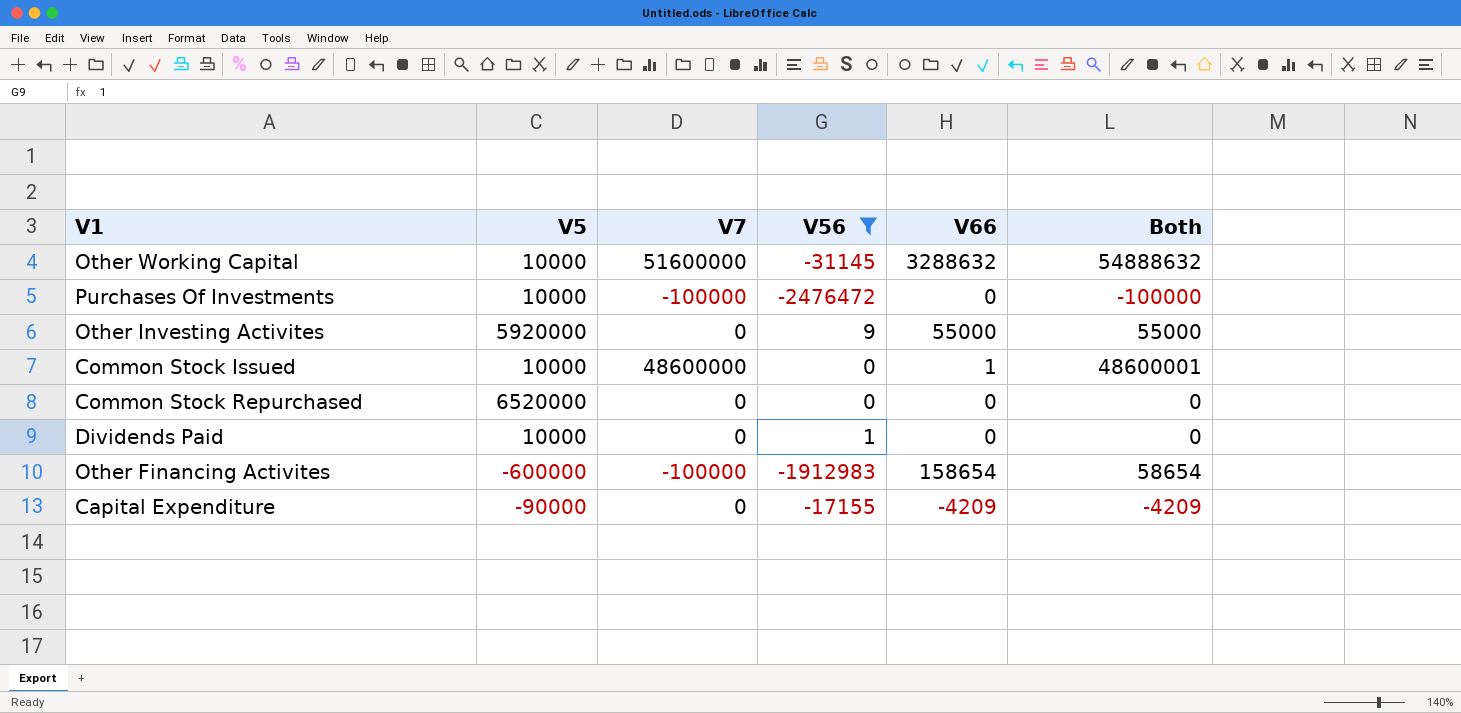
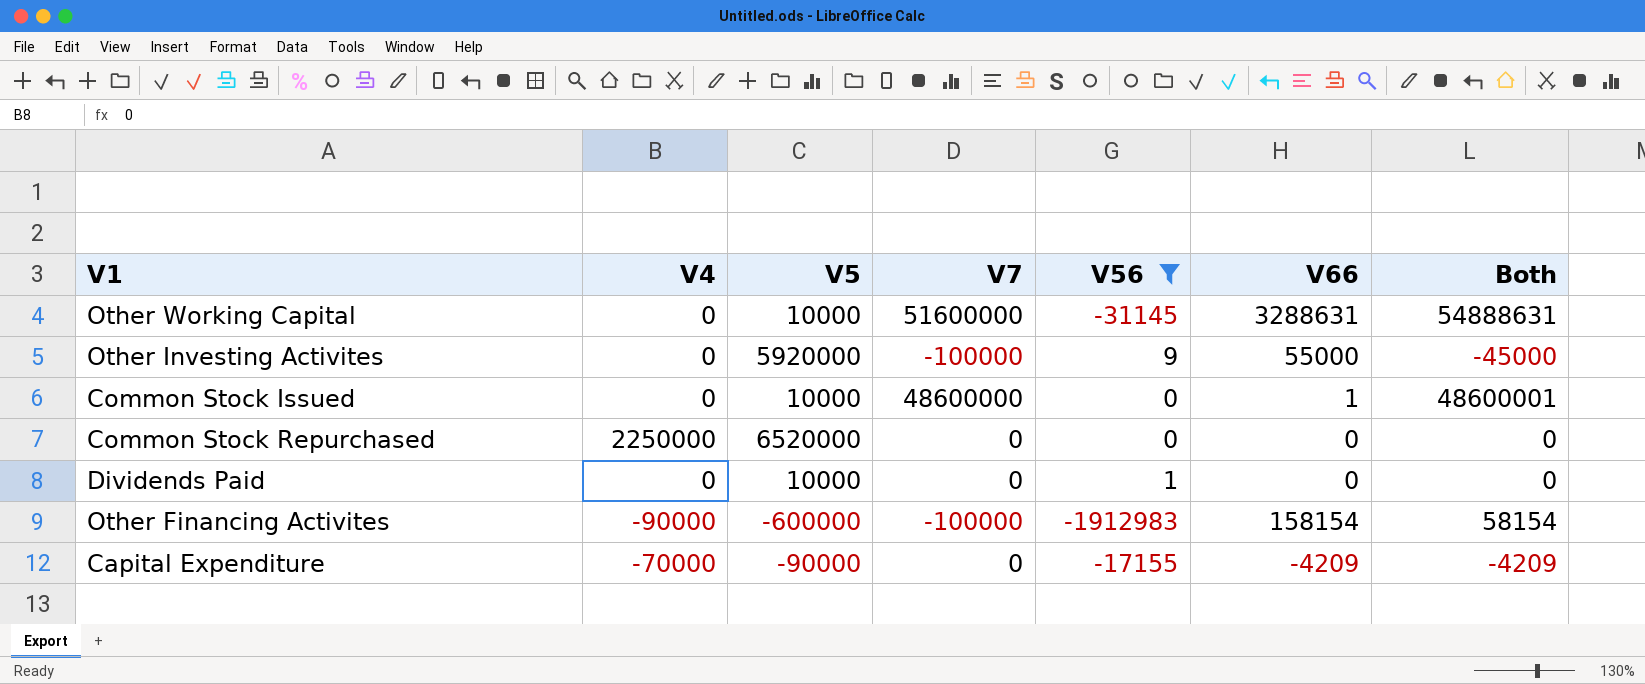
column V4 | position: none -> 2
row Purchases Of Investments: 10000 | -100000 | -2476472 | 0 | -100000 -> none
Other Working Capital | V66: 3288632 -> 3288631
Other Working Capital | Both: 54888632 -> 54888631
Other Investing Activites | V7: 0 -> -100000
Other Investing Activites | Both: 55000 -> -45000
Other Financing Activites | V66: 158654 -> 158154
Other Financing Activites | Both: 58654 -> 58154

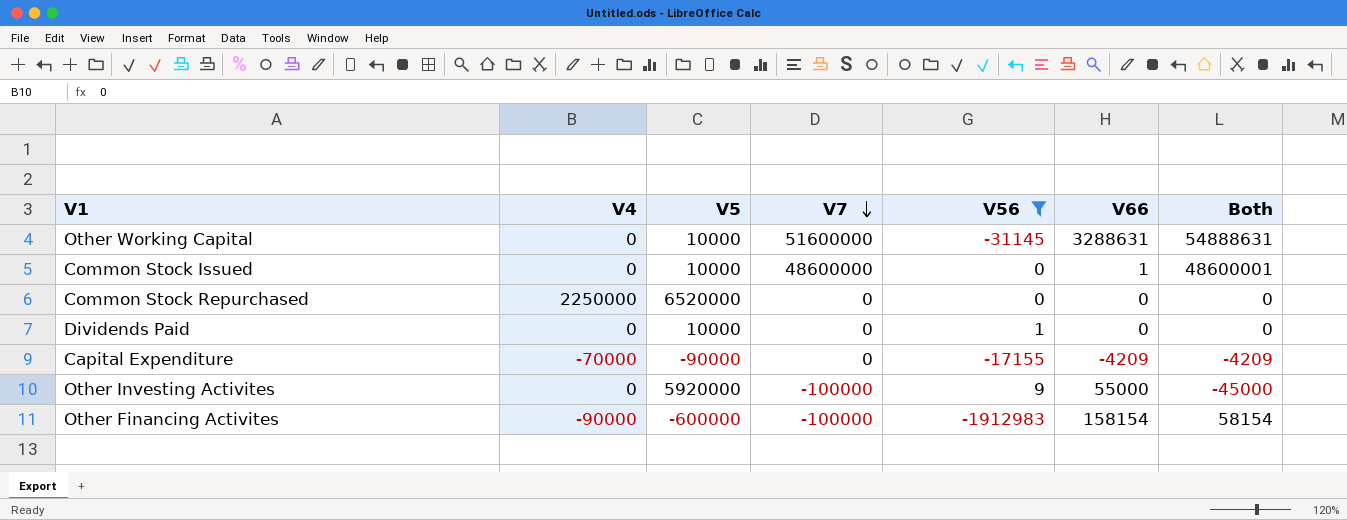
row order: none -> V7 descending

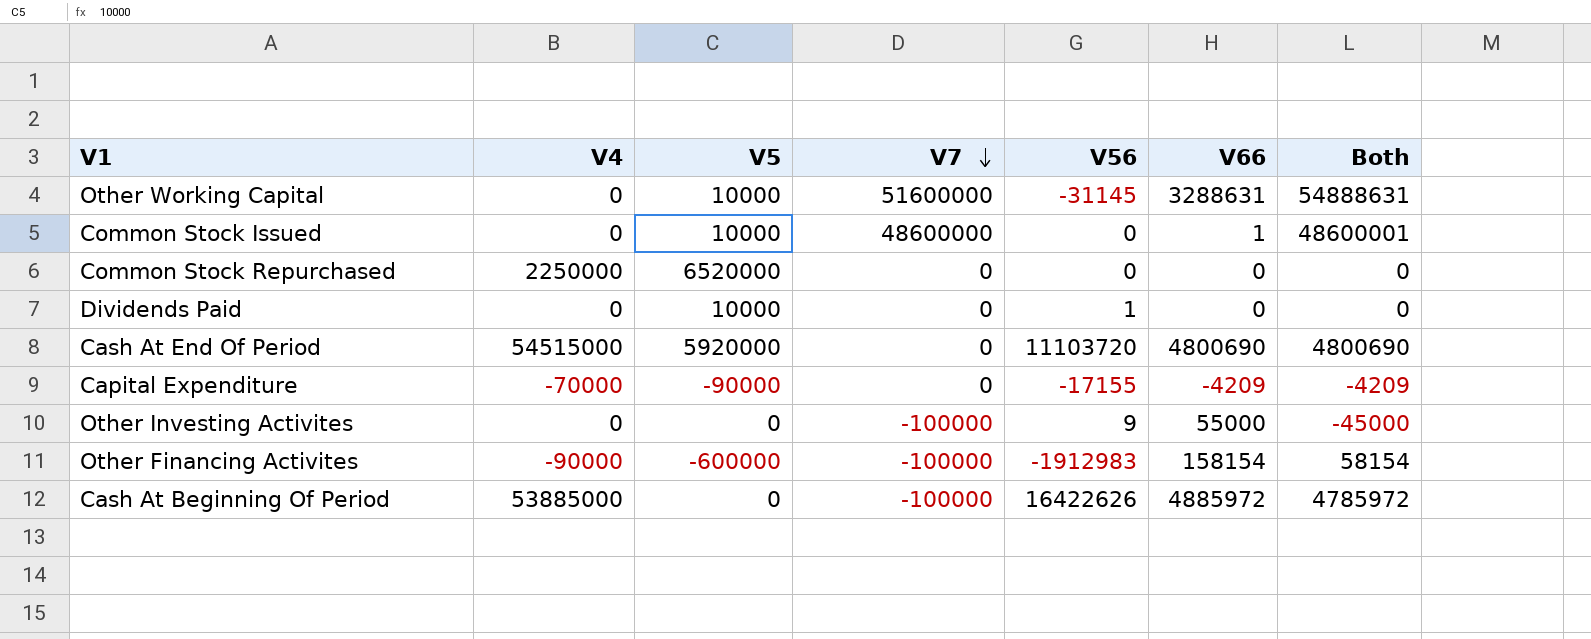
filter: V56 <= 9 -> none
Other Investing Activites | V5: 5920000 -> 0

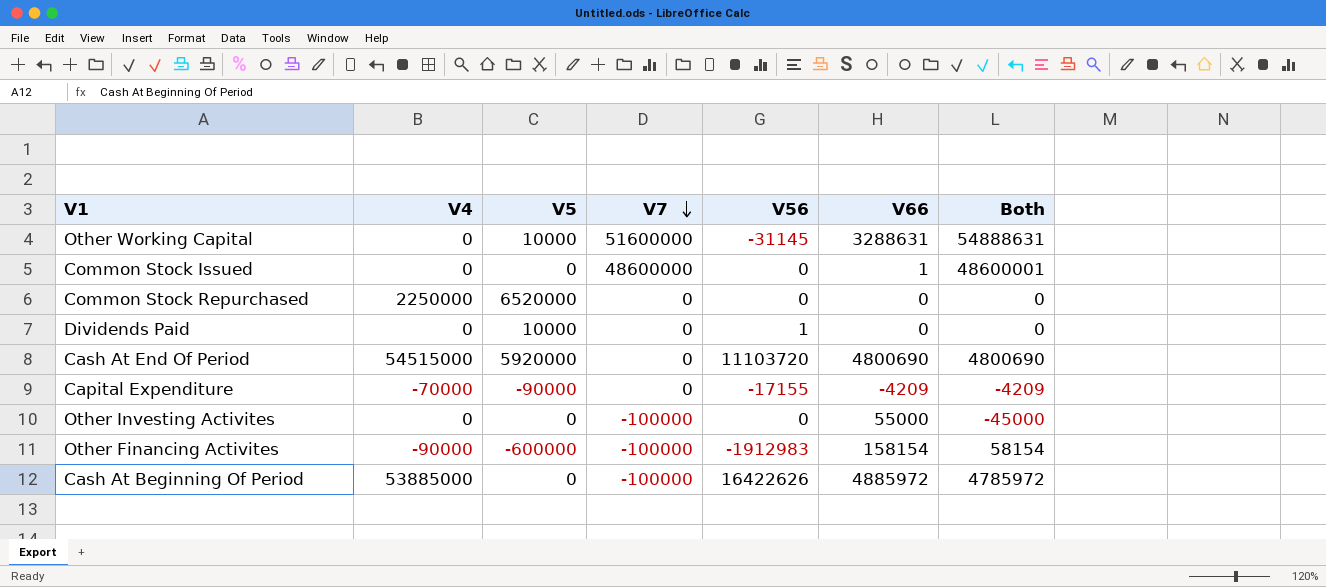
Common Stock Issued | V5: 10000 -> 0
Other Investing Activites | V56: 9 -> 0

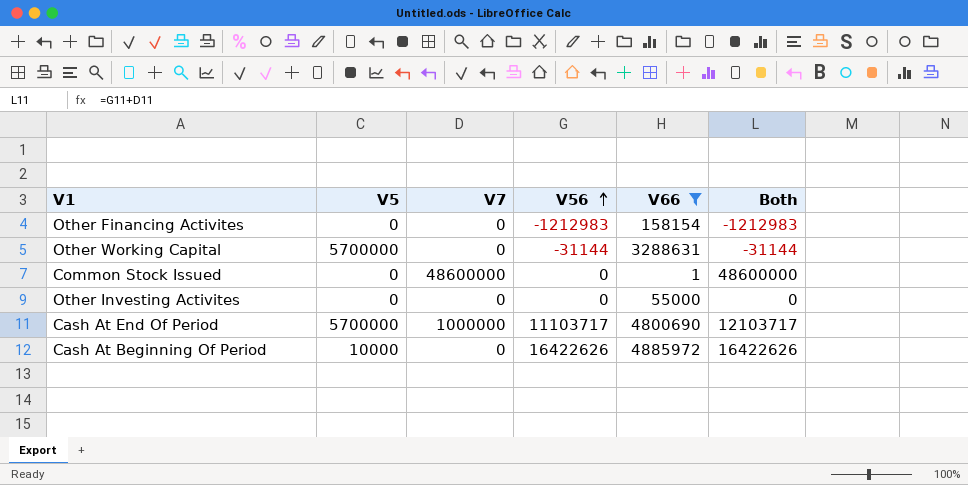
filter: none -> V66 >= 1
row order: V7 descending -> V56 ascending
column V4 | position: 2 -> none
column Both | formula: [V7] + [V66] -> [V7] + [V56]
Other Financing Activites | V5: -600000 -> 0
Other Financing Activites | V7: -100000 -> 0
Other Financing Activites | V56: -1912983 -> -1212983
Other Working Capital | V5: 10000 -> 5700000
Other Working Capital | V7: 51600000 -> 0
Other Working Capital | V56: -31145 -> -31144
Other Investing Activites | V7: -100000 -> 0
Cash At End Of Period | V5: 5920000 -> 5700000
Cash At End Of Period | V7: 0 -> 1000000
Cash At End Of Period | V56: 11103720 -> 11103717
Cash At Beginning Of Period | V5: 0 -> 10000
Cash At Beginning Of Period | V7: -100000 -> 0

